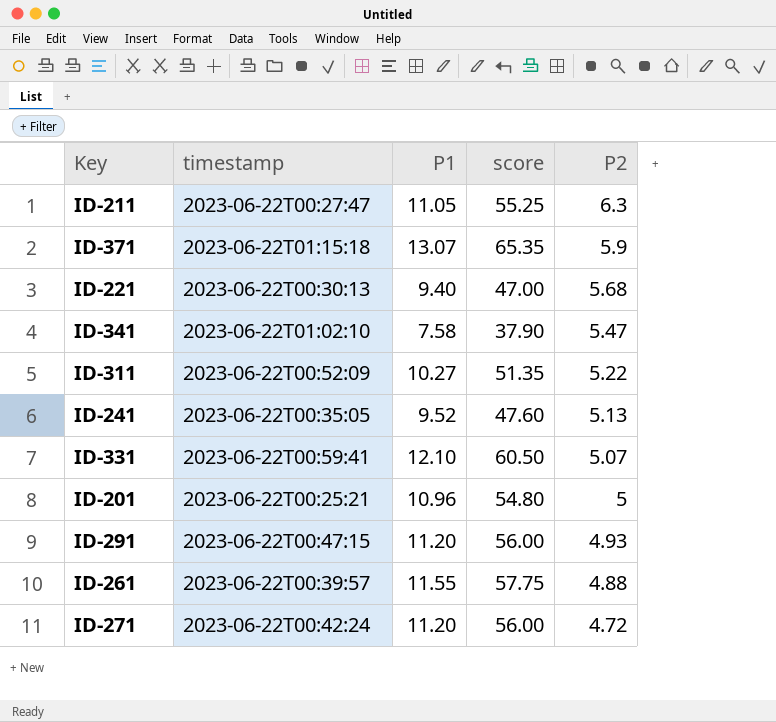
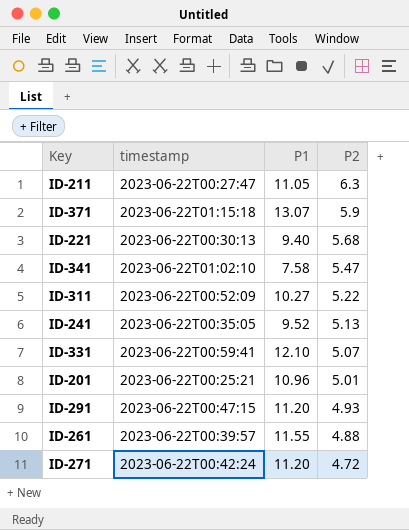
column score | formula: [P1] * 5 -> none
ID-201 | P2: 5 -> 5.01

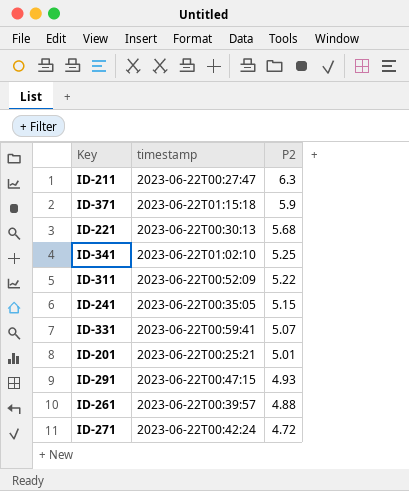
column P1 | position: 3 -> none
ID-341 | P2: 5.47 -> 5.25
ID-241 | P2: 5.13 -> 5.15

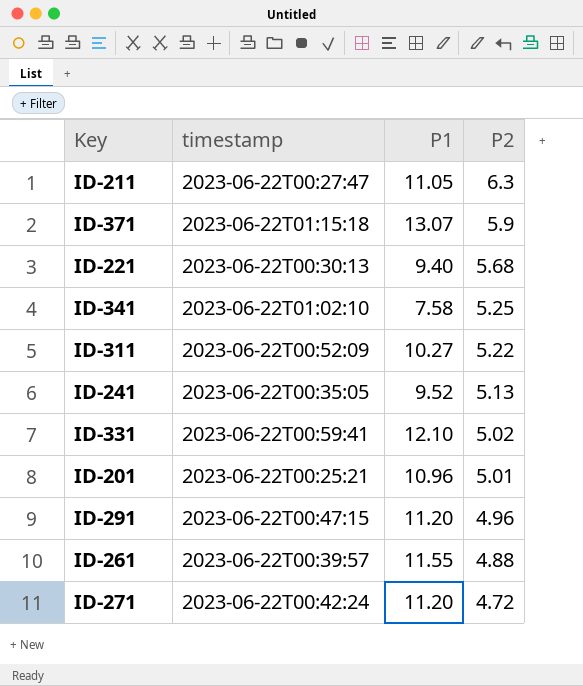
column P1 | position: none -> 3
ID-241 | P2: 5.15 -> 5.13
ID-331 | P2: 5.07 -> 5.02
ID-291 | P2: 4.93 -> 4.96

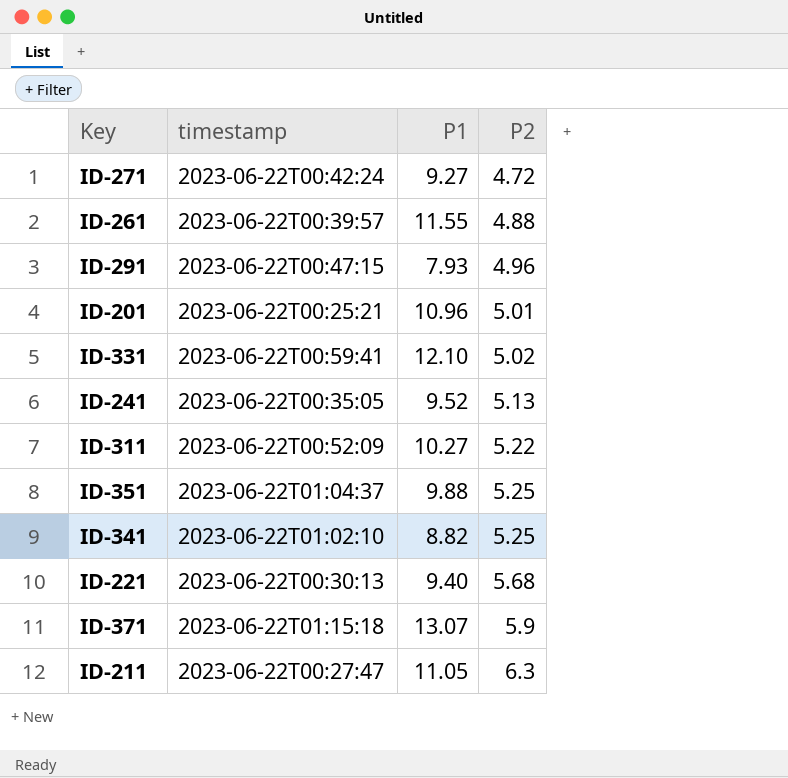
row order: P2 descending -> P2 ascending
ID-271 | P1: 11.20 -> 9.27
ID-291 | P1: 11.20 -> 7.93
row ID-351: none -> 2023-06-22T01:04:37 | 9.88 | 5.25
ID-341 | P1: 7.58 -> 8.82

